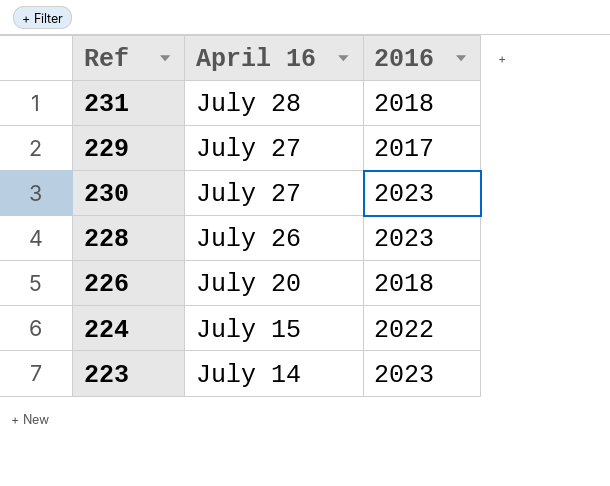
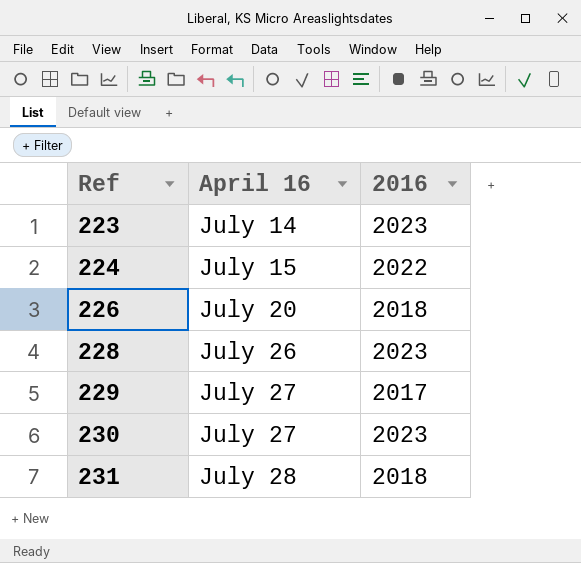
row order: April 16 descending -> Ref ascending

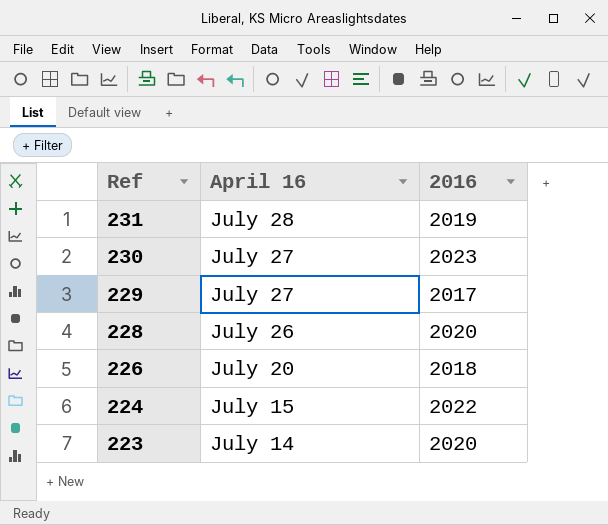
row order: Ref ascending -> Ref descending
231 | 2016: 2018 -> 2019
228 | 2016: 2023 -> 2020
223 | 2016: 2023 -> 2020

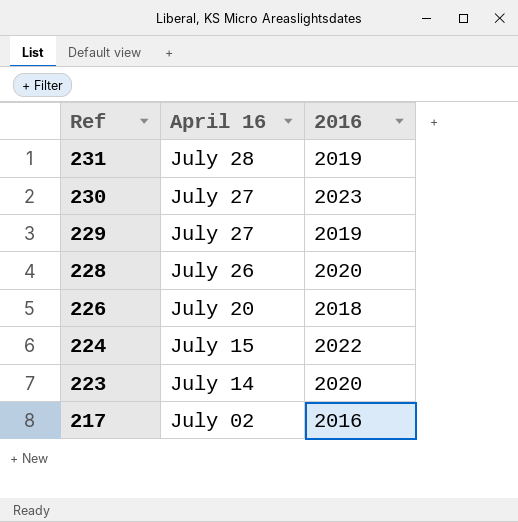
229 | 2016: 2017 -> 2019
row 217: none -> July 02 | 2016

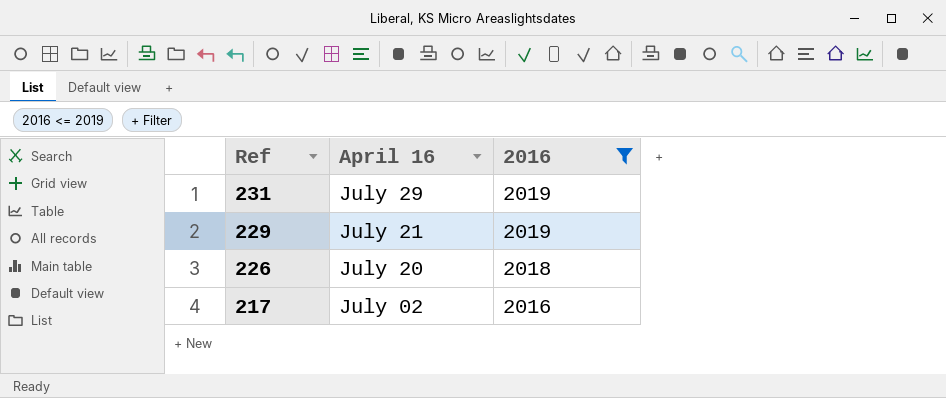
filter: none -> 2016 <= 2019
231 | April 16: July 28 -> July 29
229 | April 16: July 27 -> July 21

